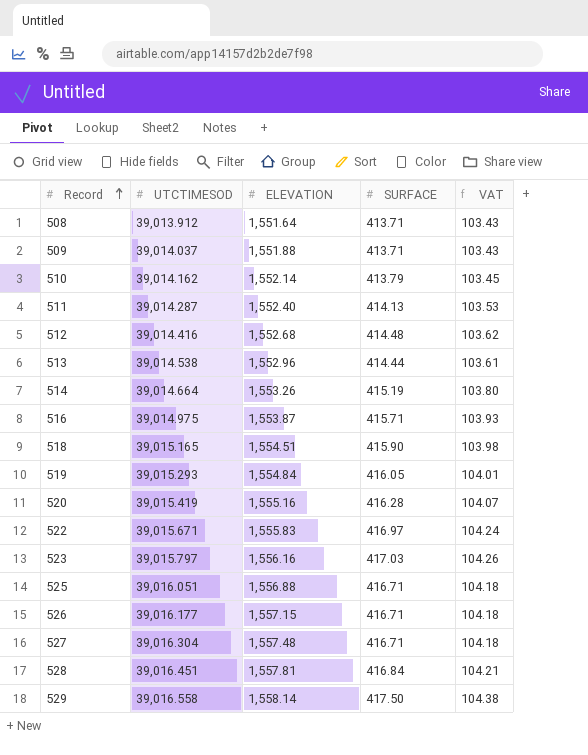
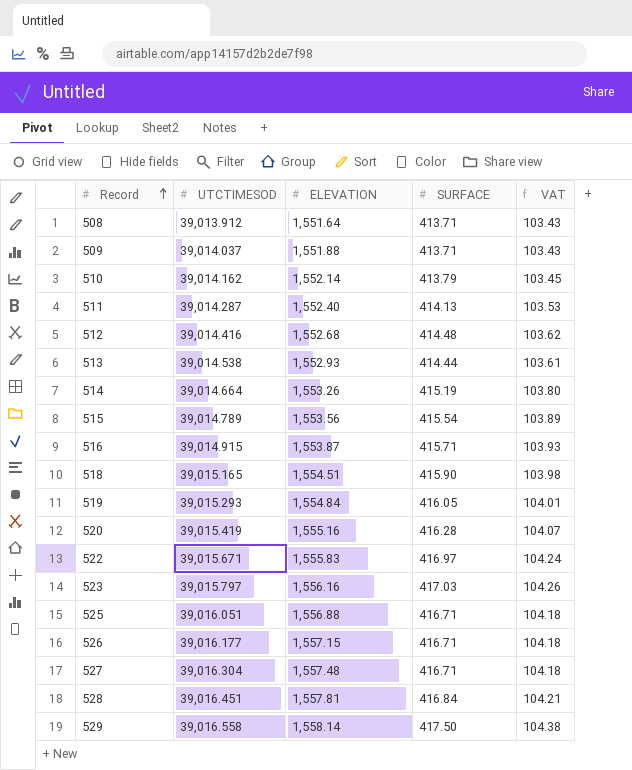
513 | ELEVATION: 1,552.96 -> 1,552.93
row 515: none -> 39,014.789 | 1,553.56 | 415.54 | 103.89
516 | UTCTIMESOD: 39,014.975 -> 39,014.915

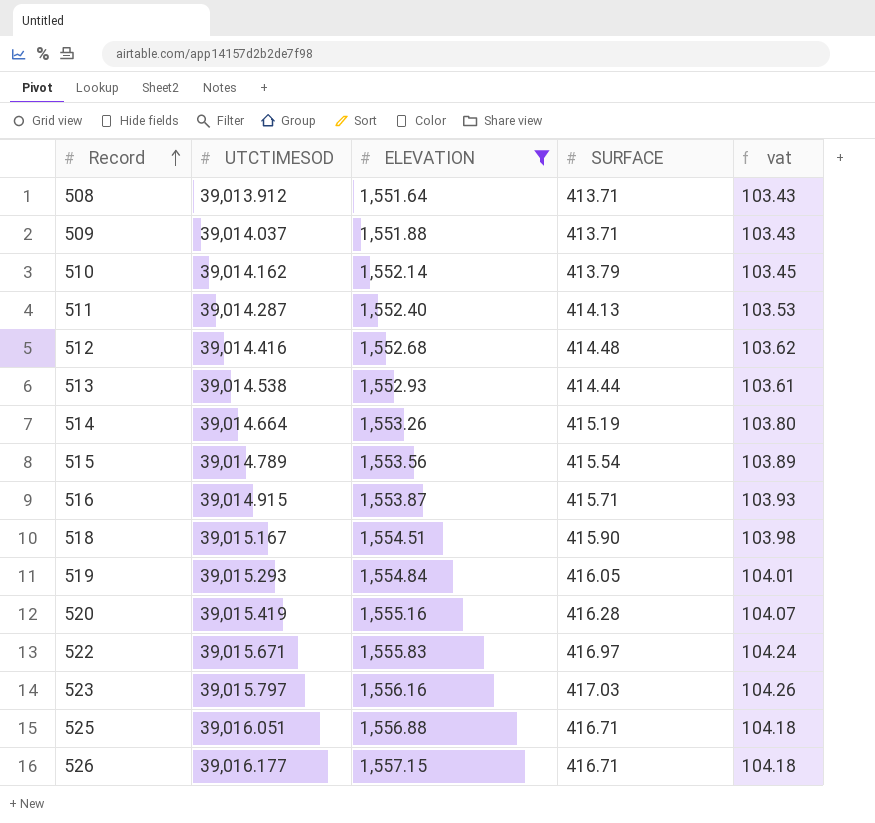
filter: none -> ELEVATION <= 1,557.15
column name: VAT -> vat
518 | UTCTIMESOD: 39,015.165 -> 39,015.167

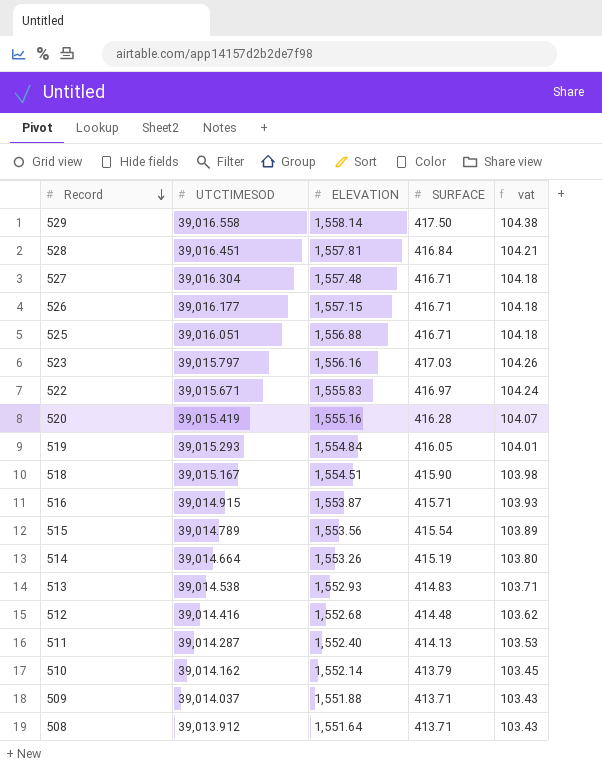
filter: ELEVATION <= 1,557.15 -> none
row order: Record ascending -> Record descending
513 | SURFACE: 414.44 -> 414.83
513 | vat: 103.61 -> 103.71

